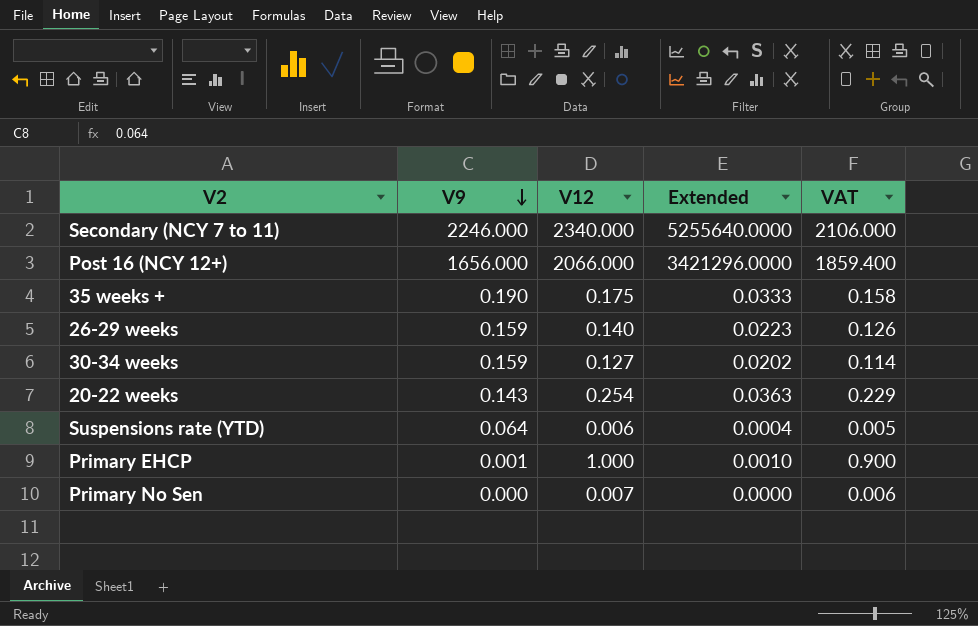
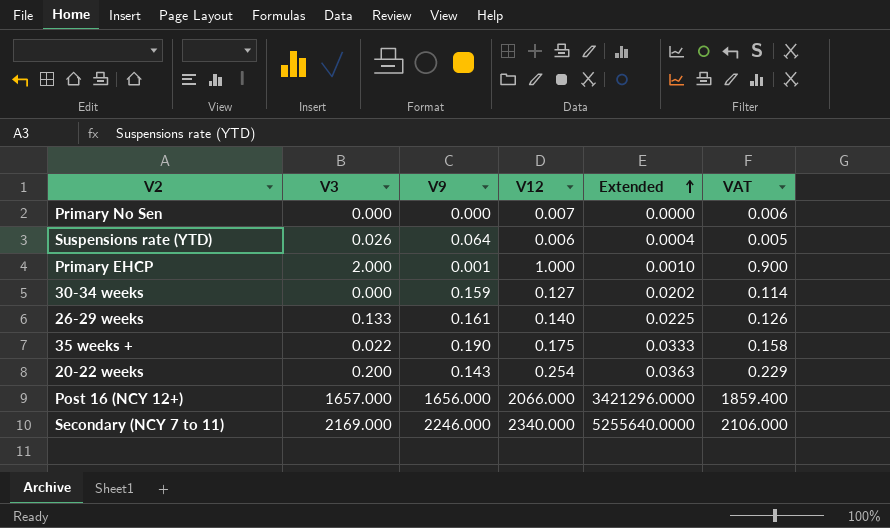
row order: V9 descending -> Extended ascending
column V3 | position: none -> 2
26-29 weeks | V9: 0.159 -> 0.161
26-29 weeks | Extended: 0.0223 -> 0.0225

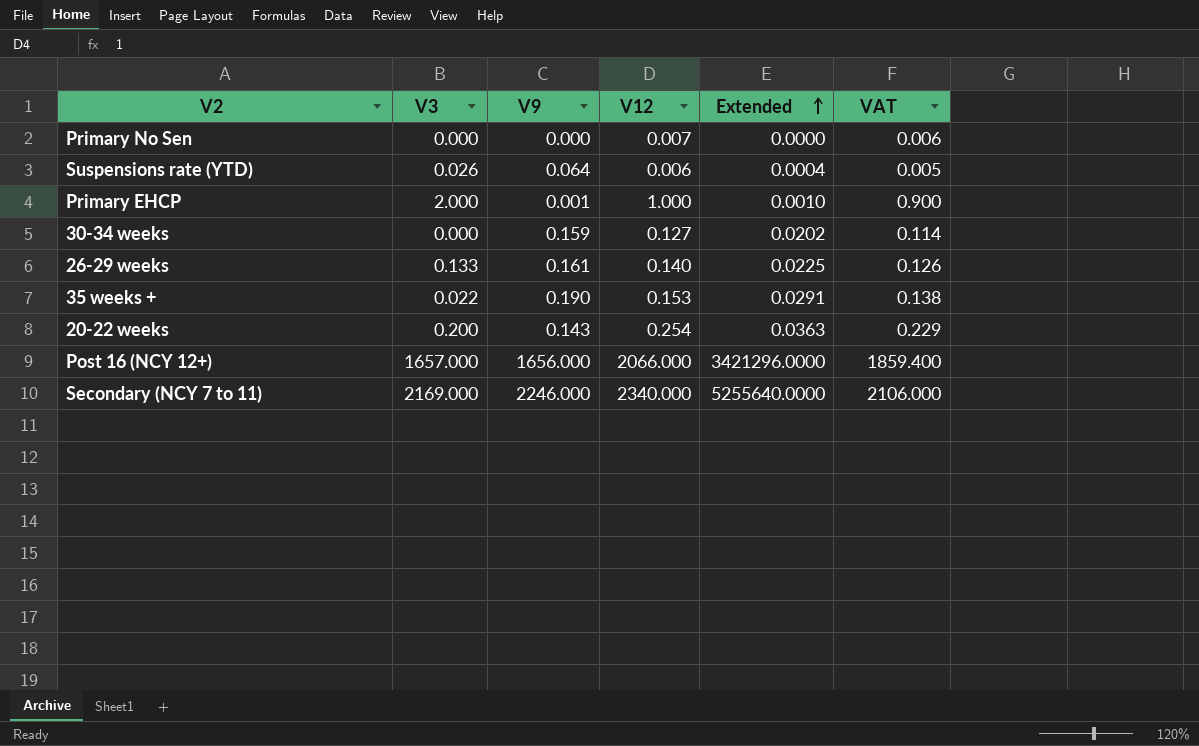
35 weeks + | V12: 0.175 -> 0.153
35 weeks + | Extended: 0.0333 -> 0.0291
35 weeks + | VAT: 0.158 -> 0.138

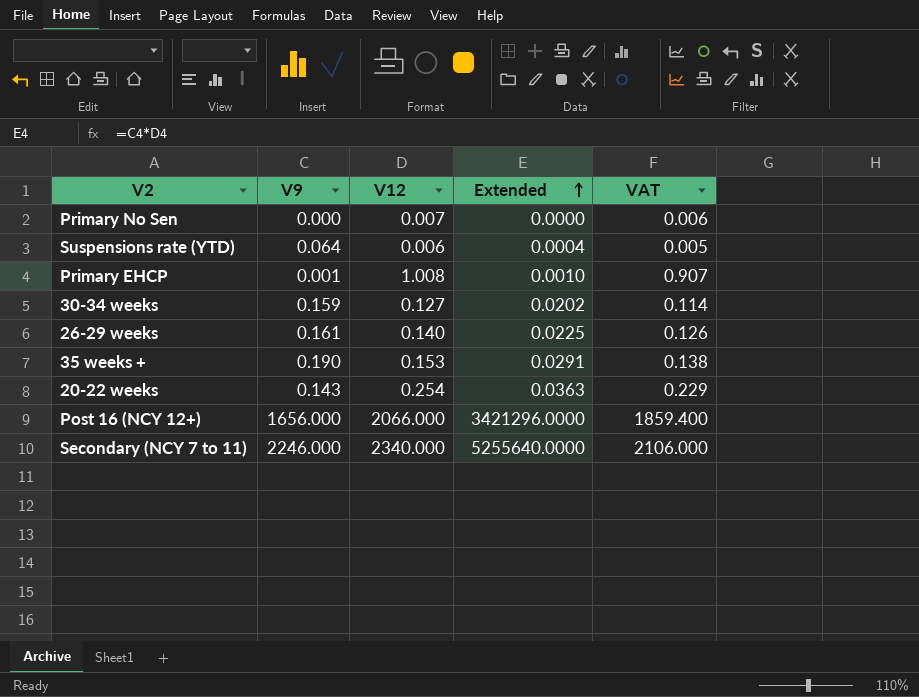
column V3 | position: 2 -> none
Primary EHCP | V12: 1.000 -> 1.008
Primary EHCP | VAT: 0.900 -> 0.907

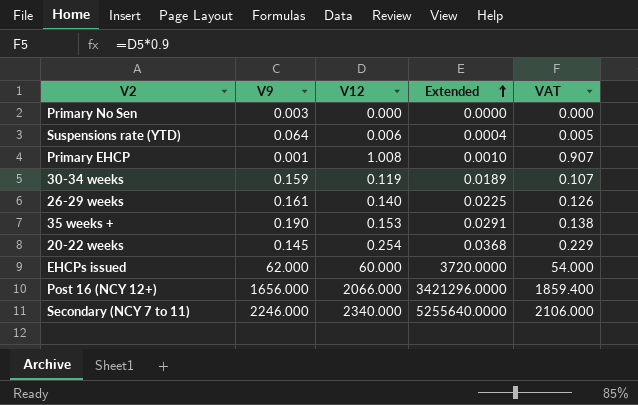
Primary No Sen | V9: 0.000 -> 0.003
Primary No Sen | V12: 0.007 -> 0.000
Primary No Sen | VAT: 0.006 -> 0.000
30-34 weeks | V12: 0.127 -> 0.119
30-34 weeks | Extended: 0.0202 -> 0.0189
30-34 weeks | VAT: 0.114 -> 0.107
20-22 weeks | V9: 0.143 -> 0.145
20-22 weeks | Extended: 0.0363 -> 0.0368
row EHCPs issued: none -> 62.000 | 60.000 | 3720.0000 | 54.000

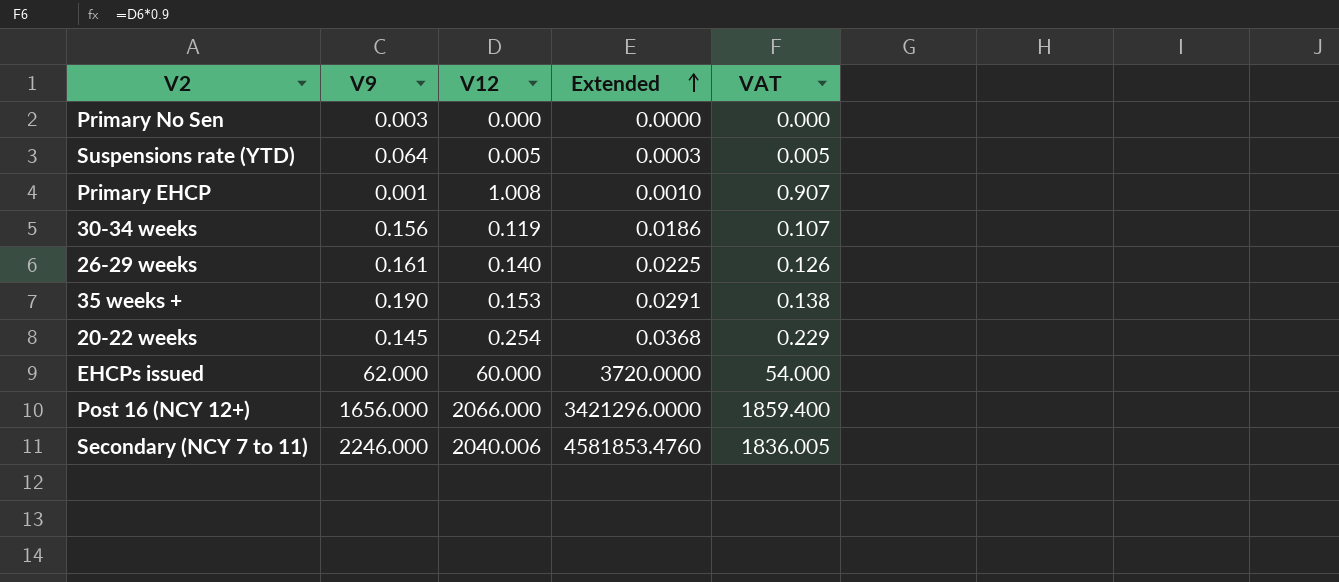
Suspensions rate (YTD) | V12: 0.006 -> 0.005
Suspensions rate (YTD) | Extended: 0.0004 -> 0.0003
30-34 weeks | V9: 0.159 -> 0.156
30-34 weeks | Extended: 0.0189 -> 0.0186
Secondary (NCY 7 to 11) | V12: 2340.000 -> 2040.006
Secondary (NCY 7 to 11) | Extended: 5255640.0000 -> 4581853.4760
Secondary (NCY 7 to 11) | VAT: 2106.000 -> 1836.005

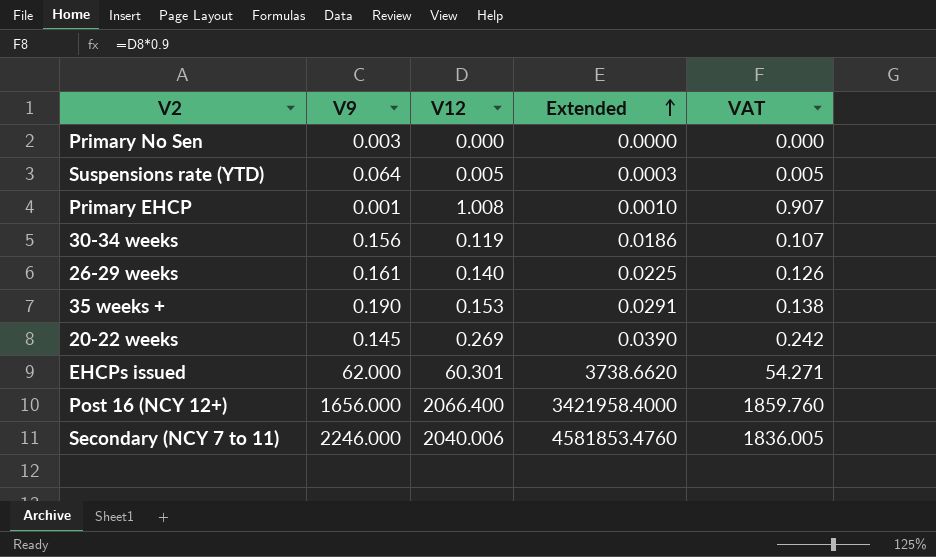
20-22 weeks | V12: 0.254 -> 0.269
20-22 weeks | Extended: 0.0368 -> 0.0390
20-22 weeks | VAT: 0.229 -> 0.242
EHCPs issued | V12: 60.000 -> 60.301
EHCPs issued | Extended: 3720.0000 -> 3738.6620
EHCPs issued | VAT: 54.000 -> 54.271
Post 16 (NCY 12+) | V12: 2066.000 -> 2066.400
Post 16 (NCY 12+) | Extended: 3421296.0000 -> 3421958.4000
Post 16 (NCY 12+) | VAT: 1859.400 -> 1859.760

